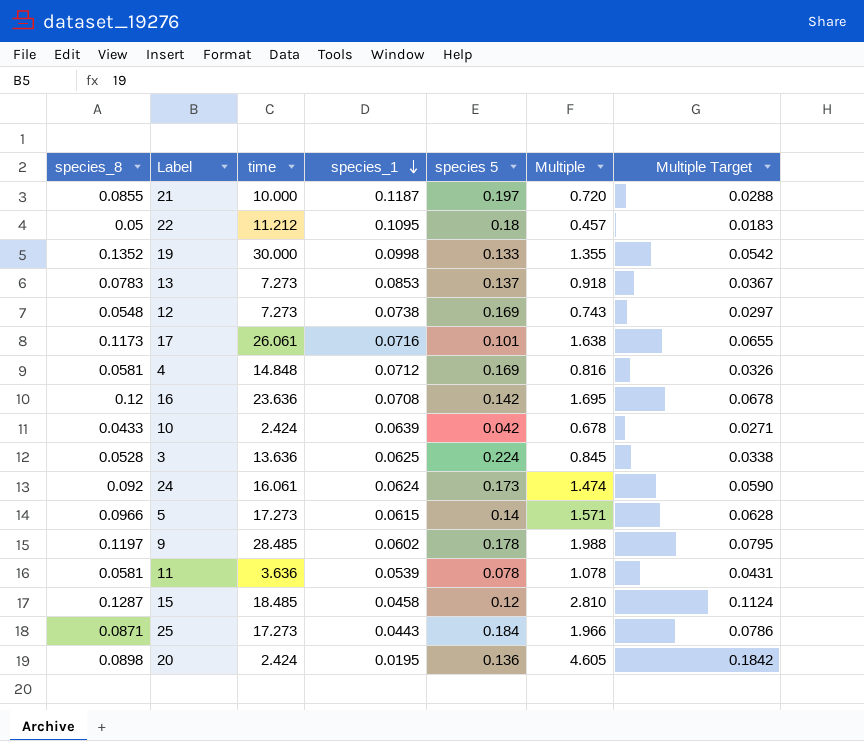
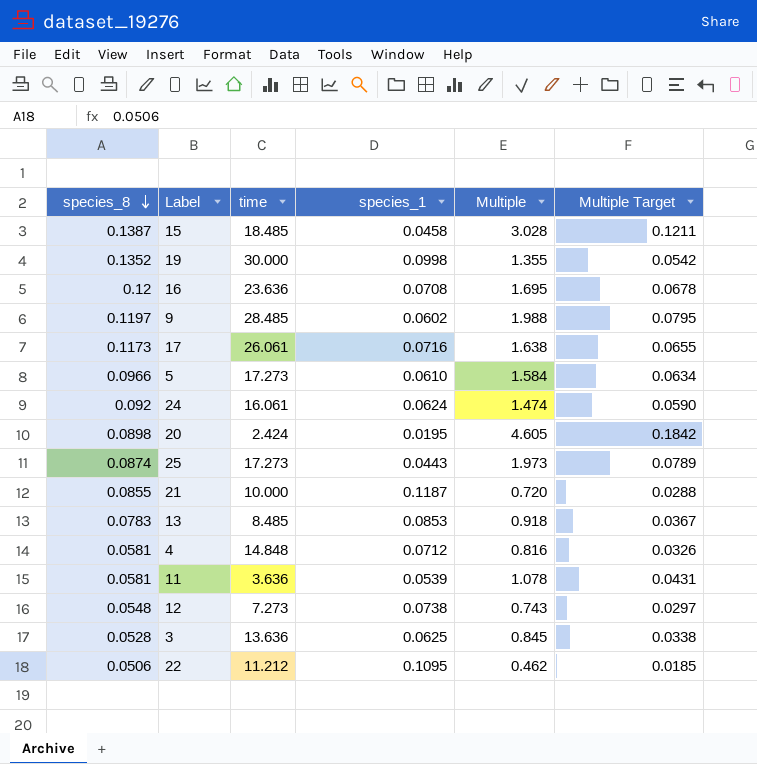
row order: species_1 descending -> species_8 descending
column species 5 | position: 5 -> none
row 10: 0.0433 | 2.424 | 0.0639 | 0.042 | 0.678 | 0.0271 -> none
15 | species_8: 0.1287 -> 0.1387
15 | Multiple: 2.810 -> 3.028
15 | Multiple Target: 0.1124 -> 0.1211
5 | species_1: 0.0615 -> 0.0610
5 | Multiple: 1.571 -> 1.584
5 | Multiple Target: 0.0628 -> 0.0634
25 | species_8: 0.0871 -> 0.0874
25 | Multiple: 1.966 -> 1.973
25 | Multiple Target: 0.0786 -> 0.0789
13 | time: 7.273 -> 8.485
22 | species_8: 0.05 -> 0.0506
22 | Multiple: 0.457 -> 0.462
22 | Multiple Target: 0.0183 -> 0.0185

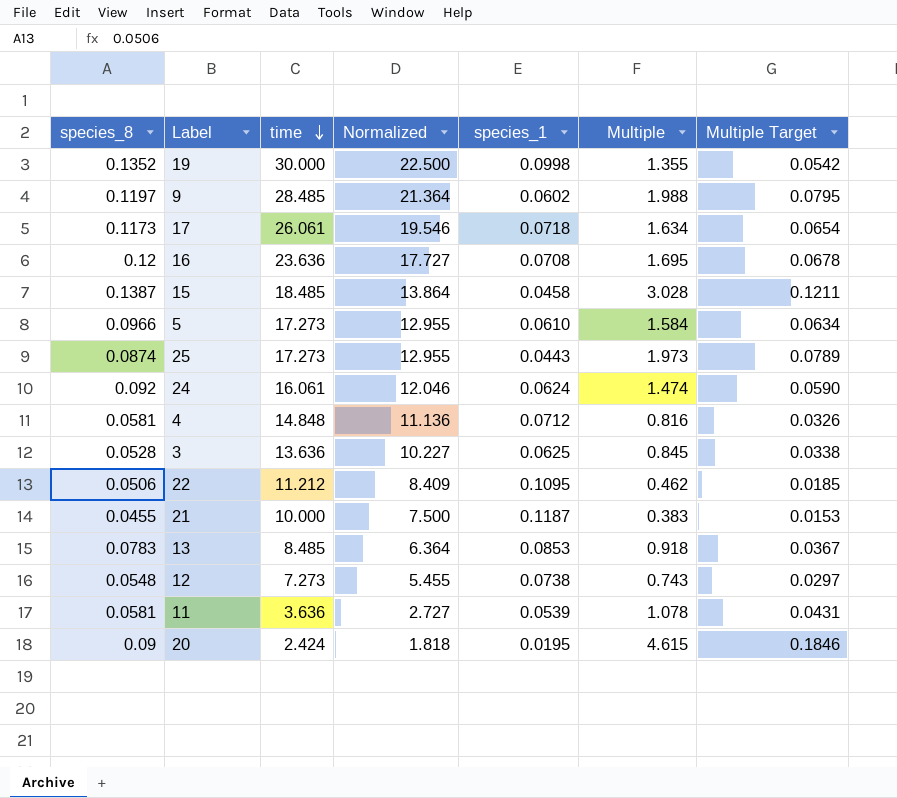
row order: species_8 descending -> time descending
column Normalized | formula: none -> [time] * 0.75
17 | species_1: 0.0716 -> 0.0718
17 | Multiple: 1.638 -> 1.634
17 | Multiple Target: 0.0655 -> 0.0654
21 | species_8: 0.0855 -> 0.0455
21 | Multiple: 0.720 -> 0.383
21 | Multiple Target: 0.0288 -> 0.0153
20 | species_8: 0.0898 -> 0.09
20 | Multiple: 4.605 -> 4.615
20 | Multiple Target: 0.1842 -> 0.1846

